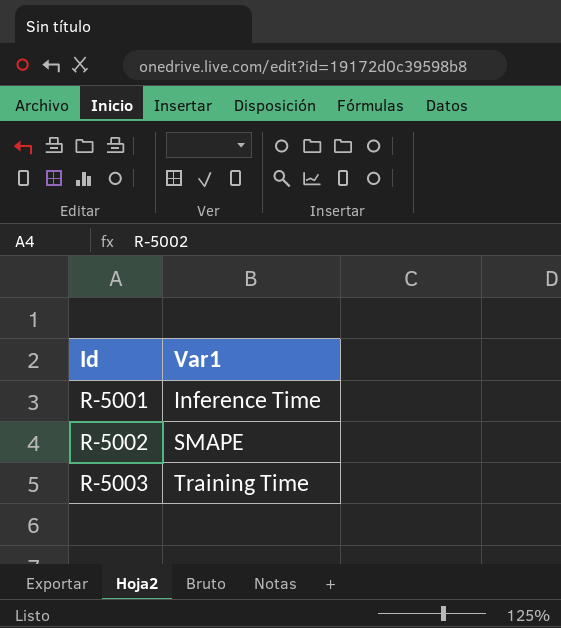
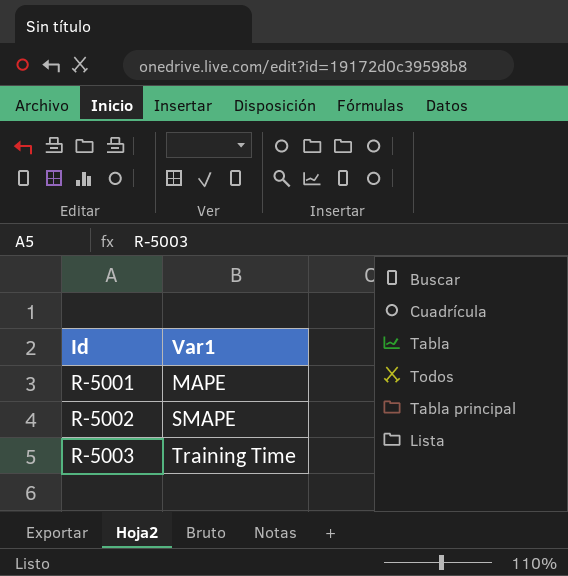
R-5001 | Var1: Inference Time -> MAPE

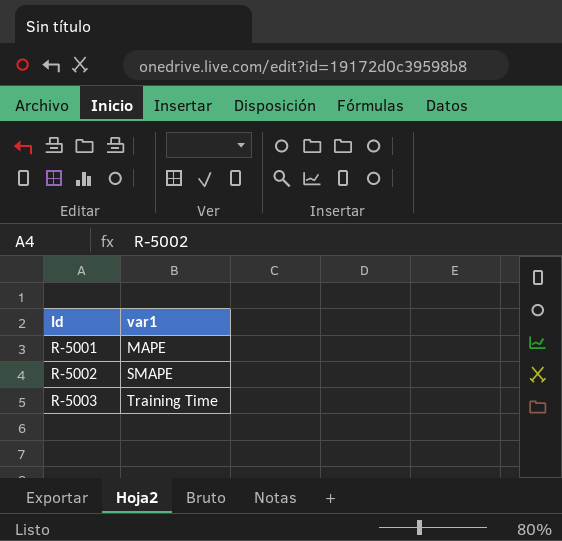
column name: Var1 -> var1

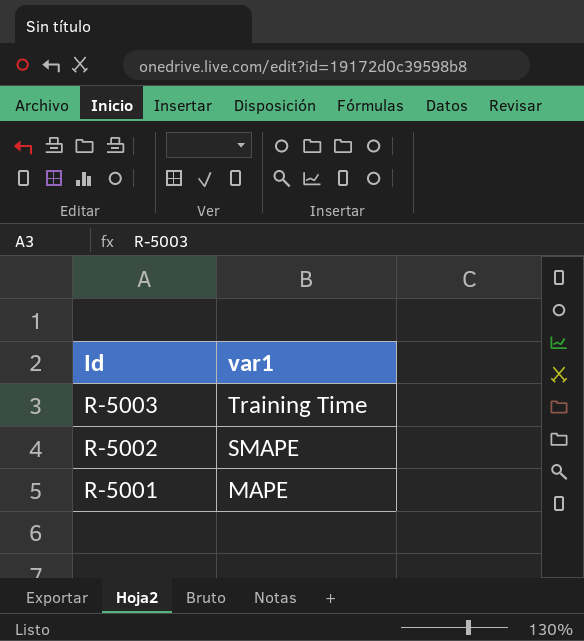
row order: Id ascending -> Id descending

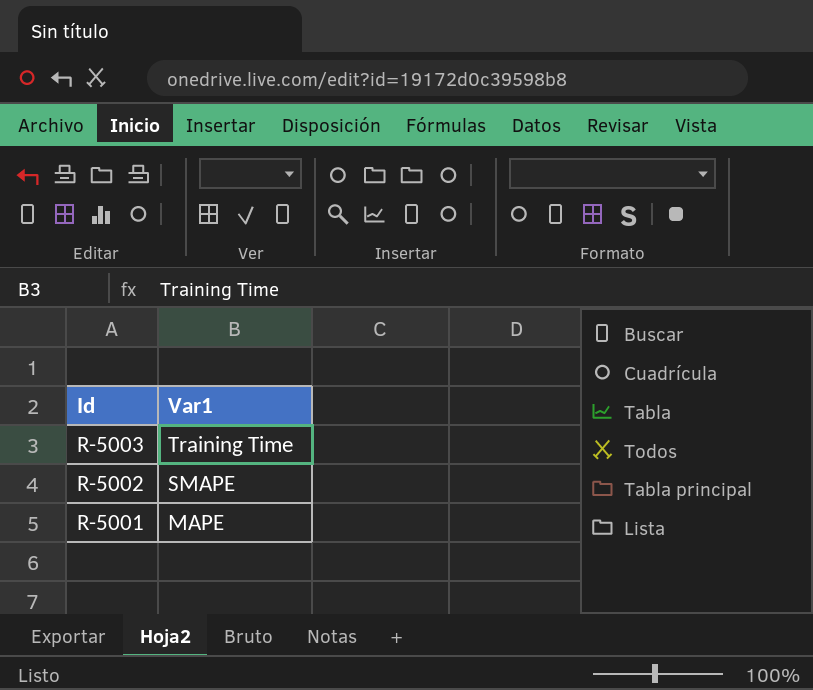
column name: var1 -> Var1

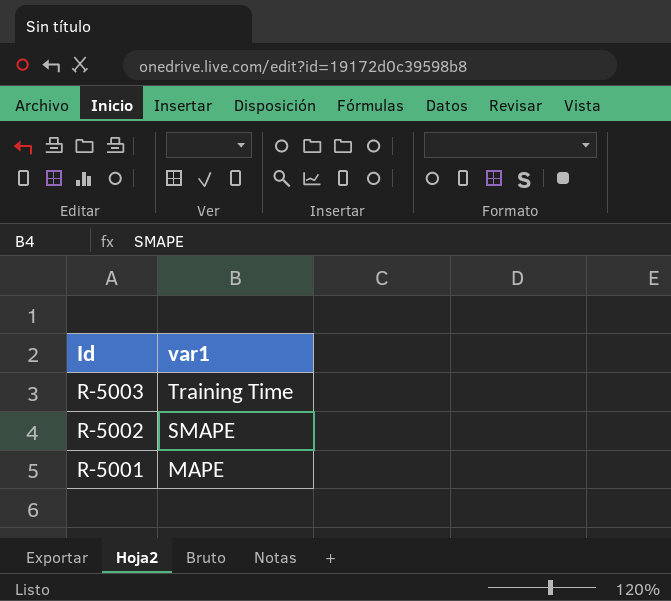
column name: Var1 -> var1

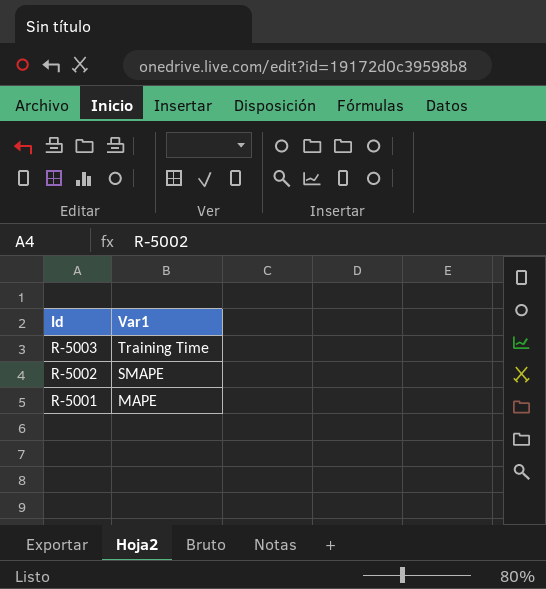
column name: var1 -> Var1

